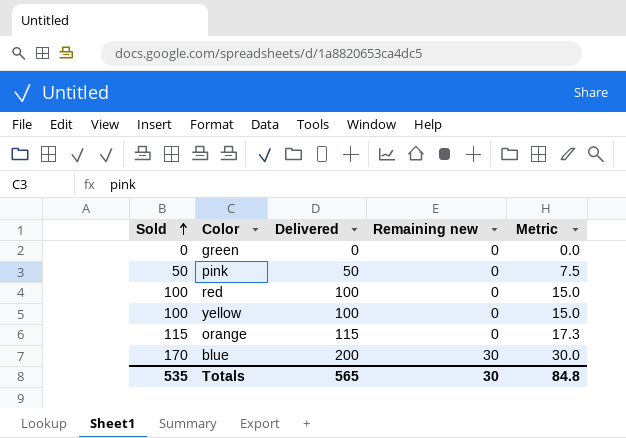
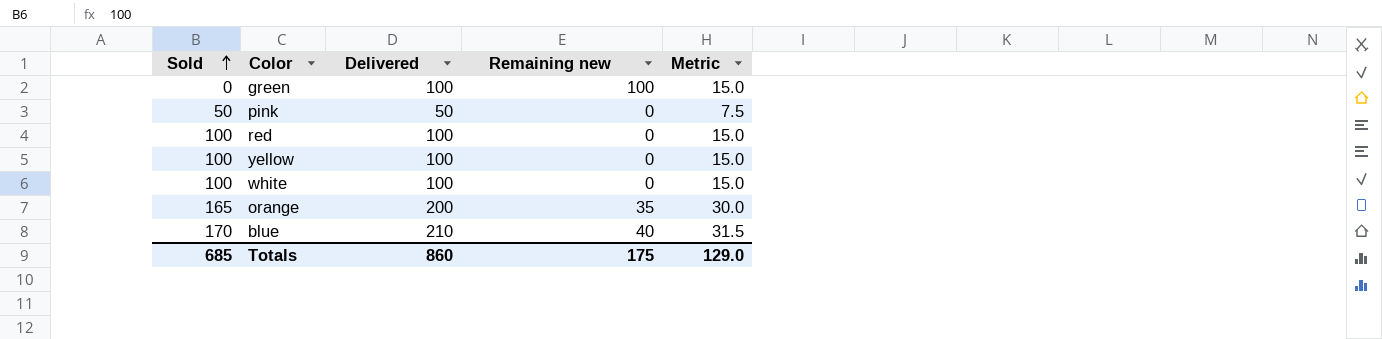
green | Delivered: 0 -> 100
green | Remaining new: 0 -> 100
green | Metric: 0.0 -> 15.0
row white: none -> 100 | 100 | 0 | 15.0
orange | Sold: 115 -> 165
orange | Delivered: 115 -> 200
orange | Remaining new: 0 -> 35
orange | Metric: 17.3 -> 30.0
blue | Delivered: 200 -> 210
blue | Remaining new: 30 -> 40
blue | Metric: 30.0 -> 31.5
Totals | Sold: 535 -> 685
Totals | Delivered: 565 -> 860
Totals | Remaining new: 30 -> 175
Totals | Metric: 84.8 -> 129.0

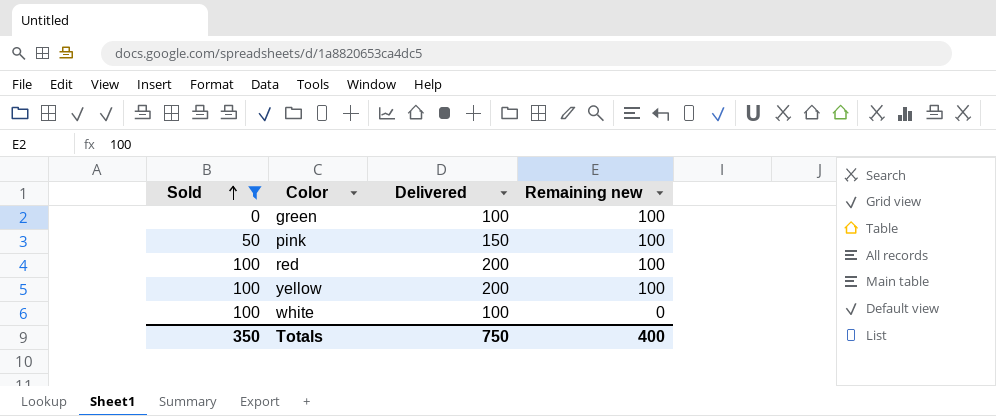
filter: none -> Sold <= 100
column Metric | formula: [Delivered] * 0.15 -> none
pink | Delivered: 50 -> 150
pink | Remaining new: 0 -> 100
red | Delivered: 100 -> 200
red | Remaining new: 0 -> 100
yellow | Delivered: 100 -> 200
yellow | Remaining new: 0 -> 100
Totals | Sold: 685 -> 350
Totals | Delivered: 860 -> 750
Totals | Remaining new: 175 -> 400

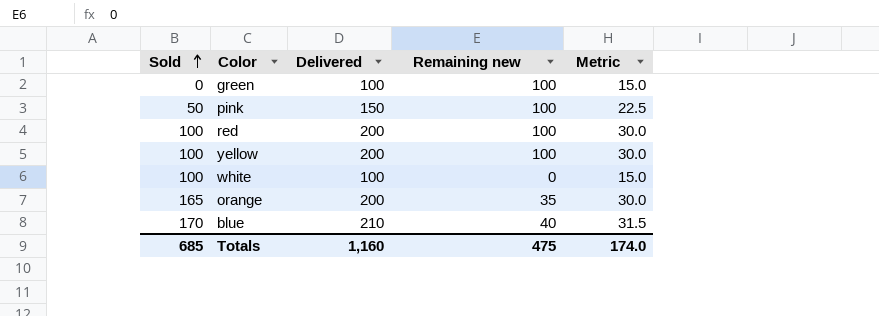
filter: Sold <= 100 -> none
column Metric | formula: none -> [Delivered] * 0.15
Totals | Sold: 350 -> 685
Totals | Delivered: 750 -> 1,160
Totals | Remaining new: 400 -> 475

